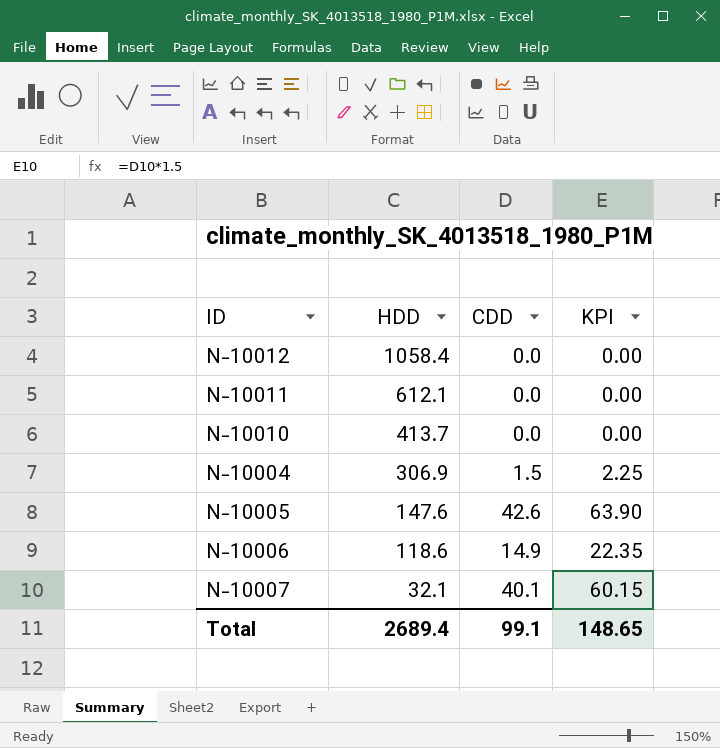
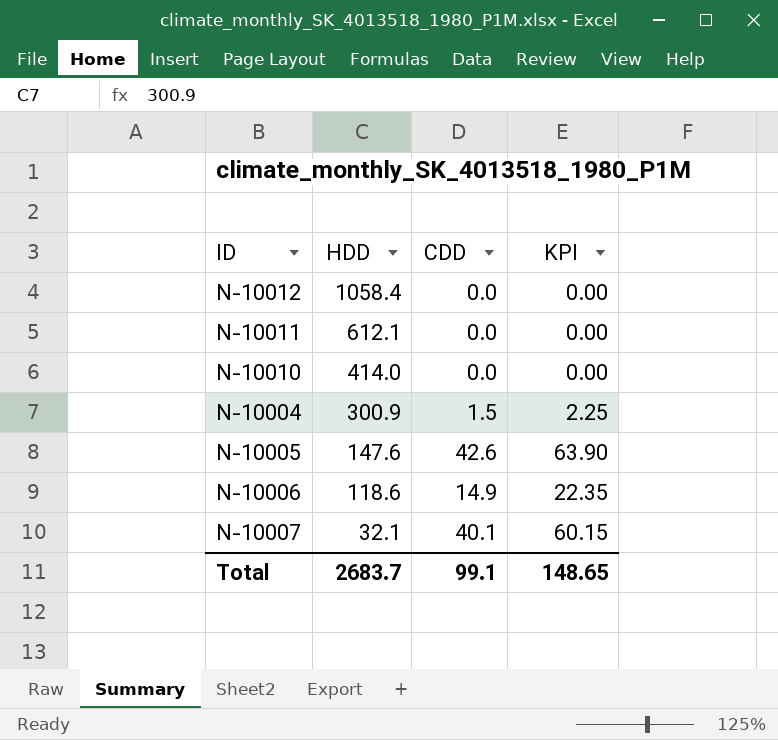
N-10010 | HDD: 413.7 -> 414.0
N-10004 | HDD: 306.9 -> 300.9
Total | HDD: 2689.4 -> 2683.7

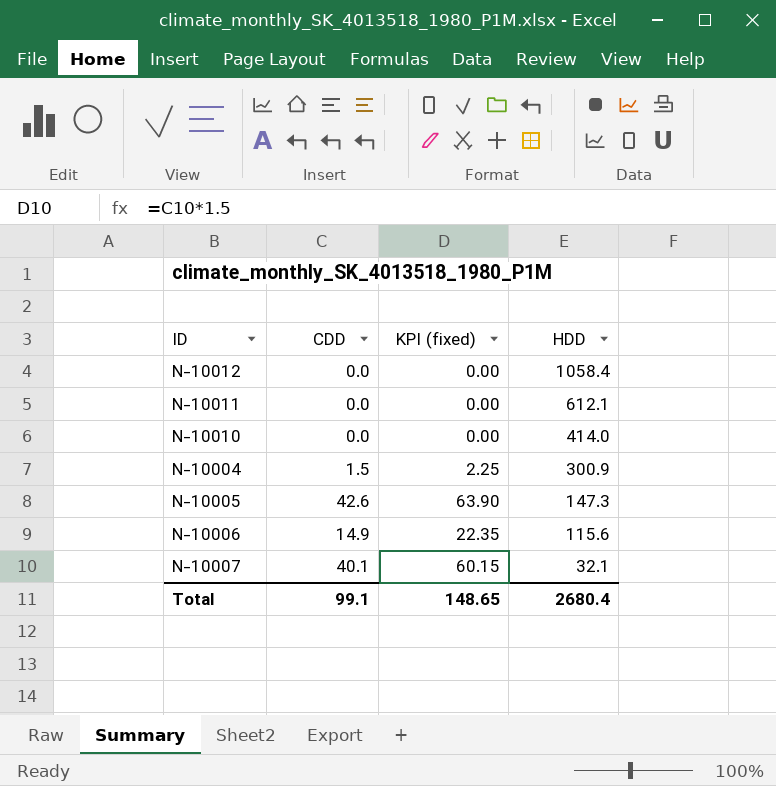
column name: KPI -> KPI (fixed)
column HDD | position: 2 -> 4
N-10005 | HDD: 147.6 -> 147.3
N-10006 | HDD: 118.6 -> 115.6
Total | HDD: 2683.7 -> 2680.4

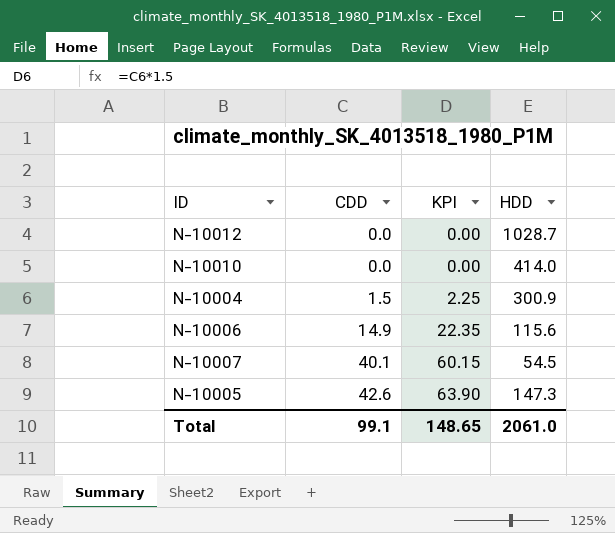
row order: HDD descending -> CDD ascending
column name: KPI (fixed) -> KPI
row N-10011: 0.0 | 0.00 | 612.1 -> none
N-10012 | HDD: 1058.4 -> 1028.7
N-10007 | HDD: 32.1 -> 54.5
Total | HDD: 2680.4 -> 2061.0

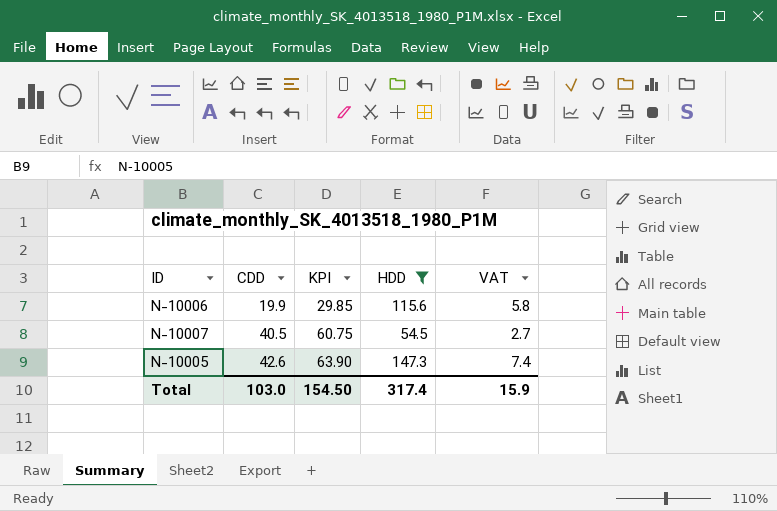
filter: none -> HDD <= 147.3
column VAT | formula: none -> [HDD] * 0.05
N-10006 | CDD: 14.9 -> 19.9
N-10006 | KPI: 22.35 -> 29.85
N-10007 | CDD: 40.1 -> 40.5
N-10007 | KPI: 60.15 -> 60.75
Total | CDD: 99.1 -> 103.0
Total | KPI: 148.65 -> 154.50
Total | HDD: 2061.0 -> 317.4

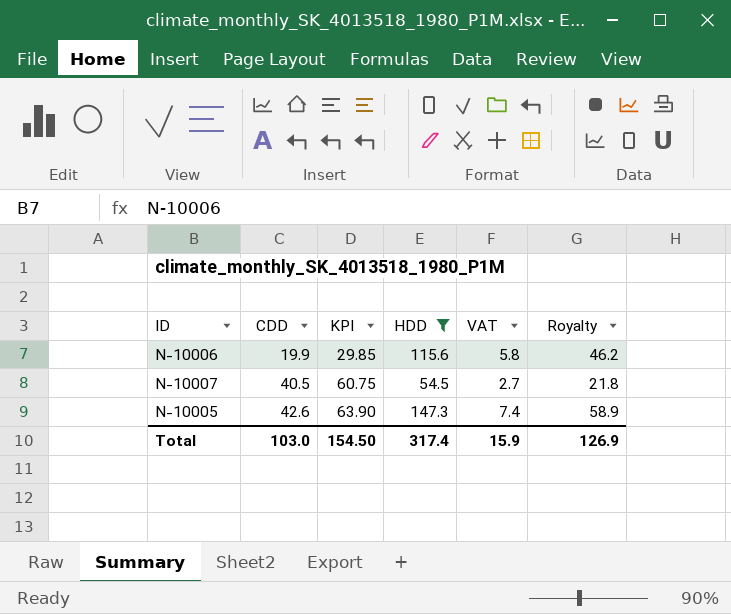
column Royalty | formula: none -> [HDD] * 0.4

